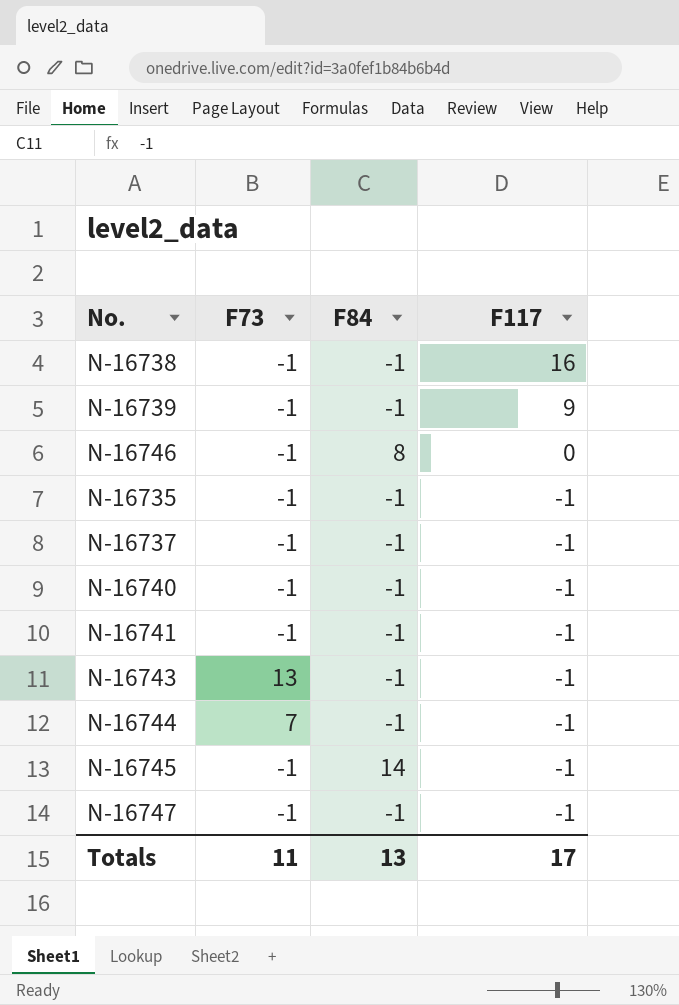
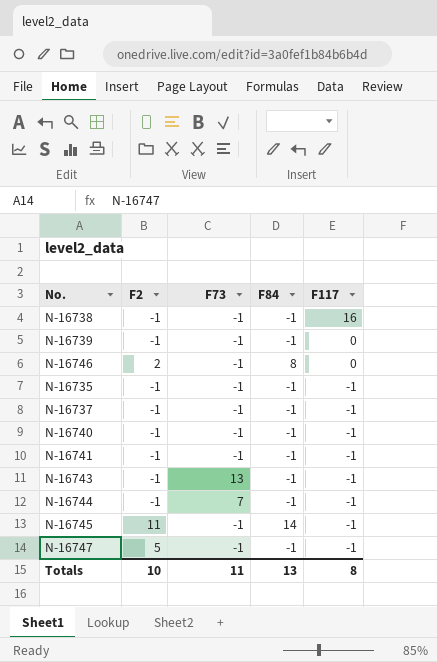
column F2 | position: none -> 2
N-16739 | F117: 9 -> 0
Totals | F117: 17 -> 8

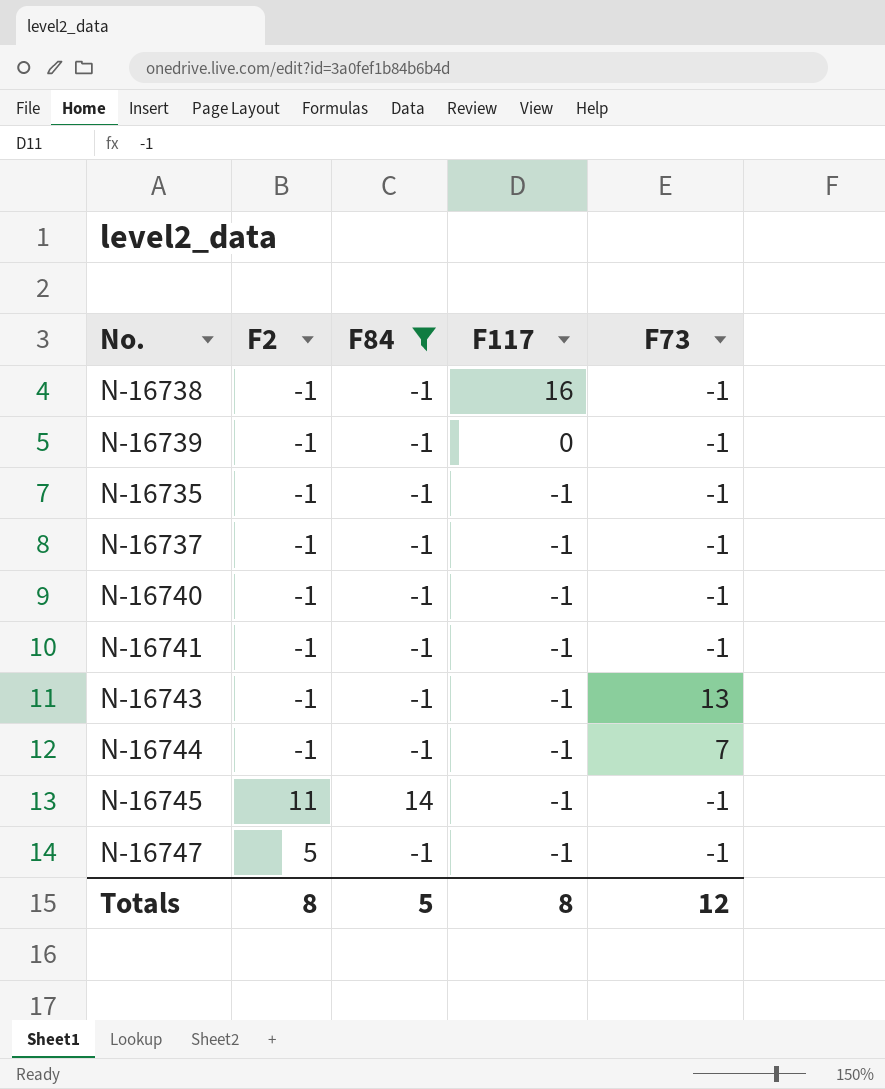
filter: none -> F84 != 8
column F73 | position: 3 -> 5
Totals | F2: 10 -> 8
Totals | F84: 13 -> 5
Totals | F73: 11 -> 12

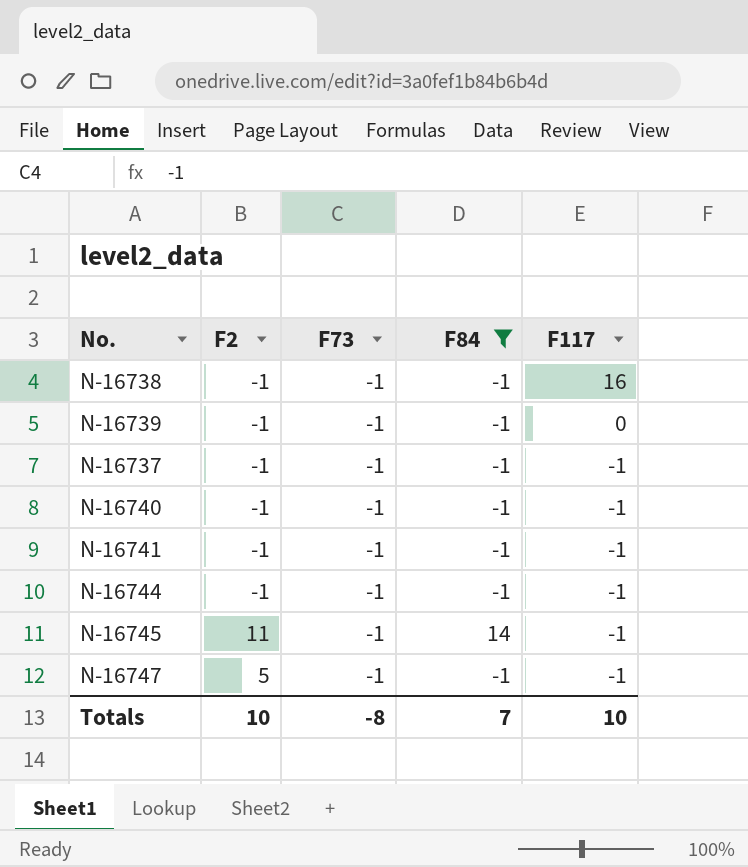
column F73 | position: 5 -> 3
row N-16735: -1 | -1 | -1 | -1 -> none
row N-16743: -1 | -1 | -1 | 13 -> none
N-16744 | F73: 7 -> -1
Totals | F2: 8 -> 10
Totals | F73: 12 -> -8
Totals | F84: 5 -> 7
Totals | F117: 8 -> 10

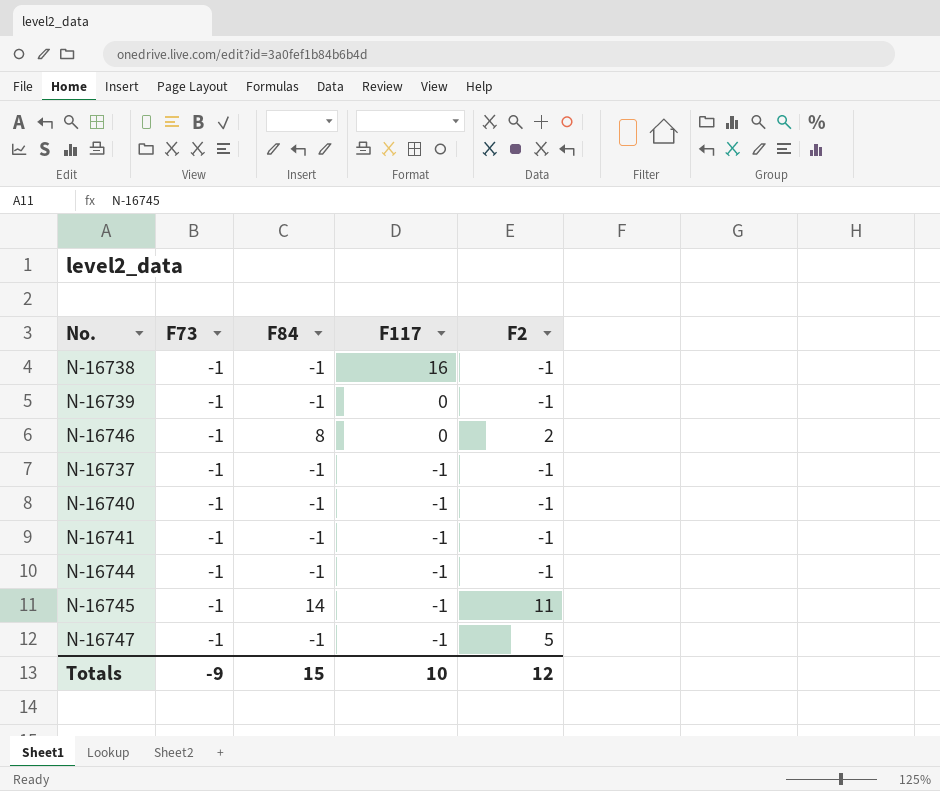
filter: F84 != 8 -> none
column F2 | position: 2 -> 5
Totals | F73: -8 -> -9
Totals | F84: 7 -> 15
Totals | F2: 10 -> 12

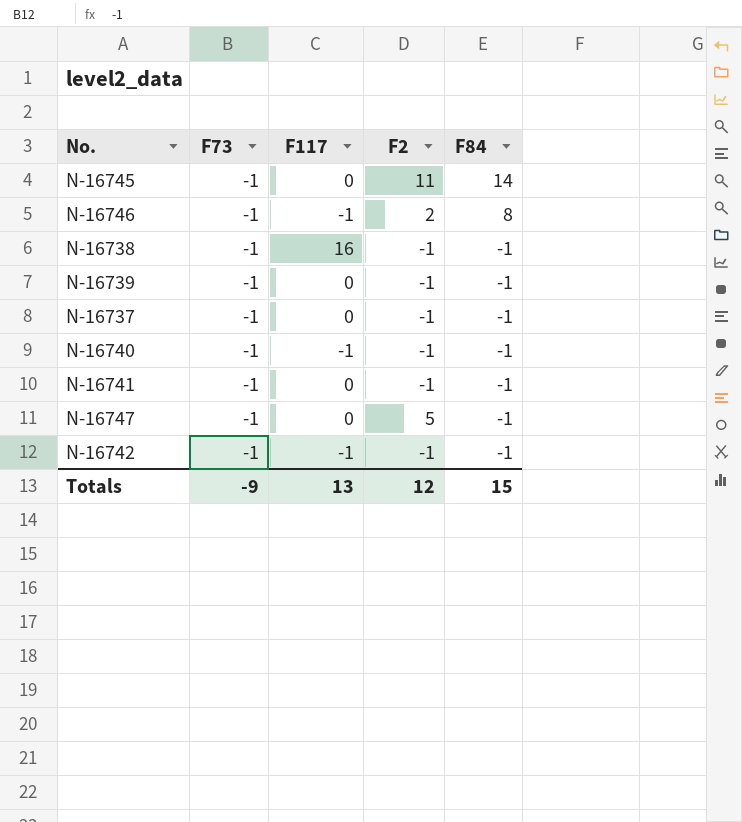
row order: F117 descending -> F84 descending
column F84 | position: 3 -> 5
row N-16744: -1 | -1 | -1 | -1 -> none
N-16745 | F117: -1 -> 0
N-16746 | F117: 0 -> -1
N-16737 | F117: -1 -> 0
N-16741 | F117: -1 -> 0
N-16747 | F117: -1 -> 0
row N-16742: none -> -1 | -1 | -1 | -1
Totals | F117: 10 -> 13

